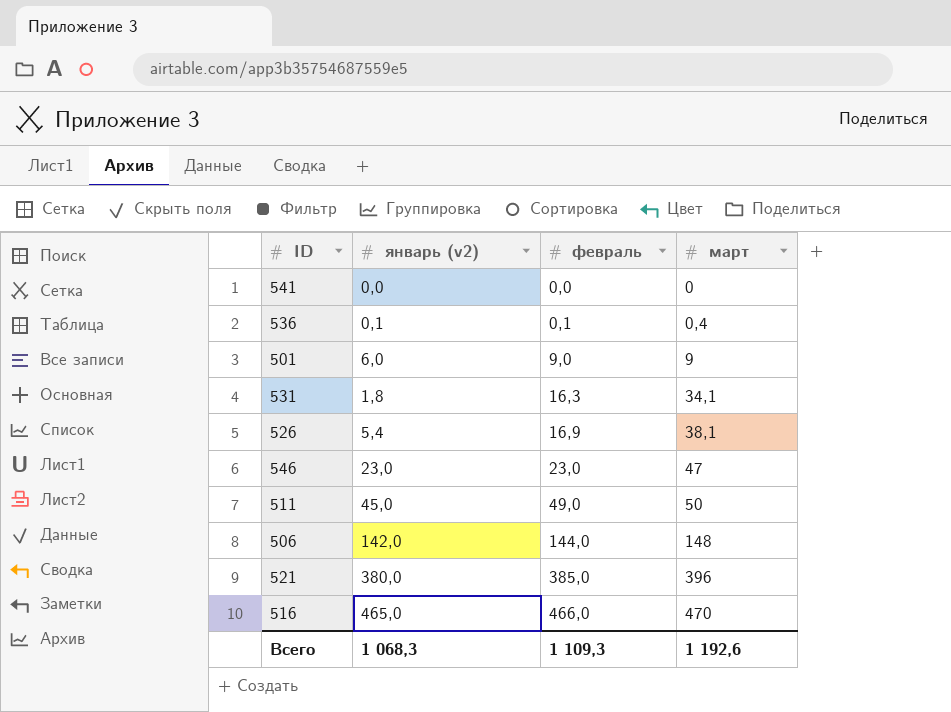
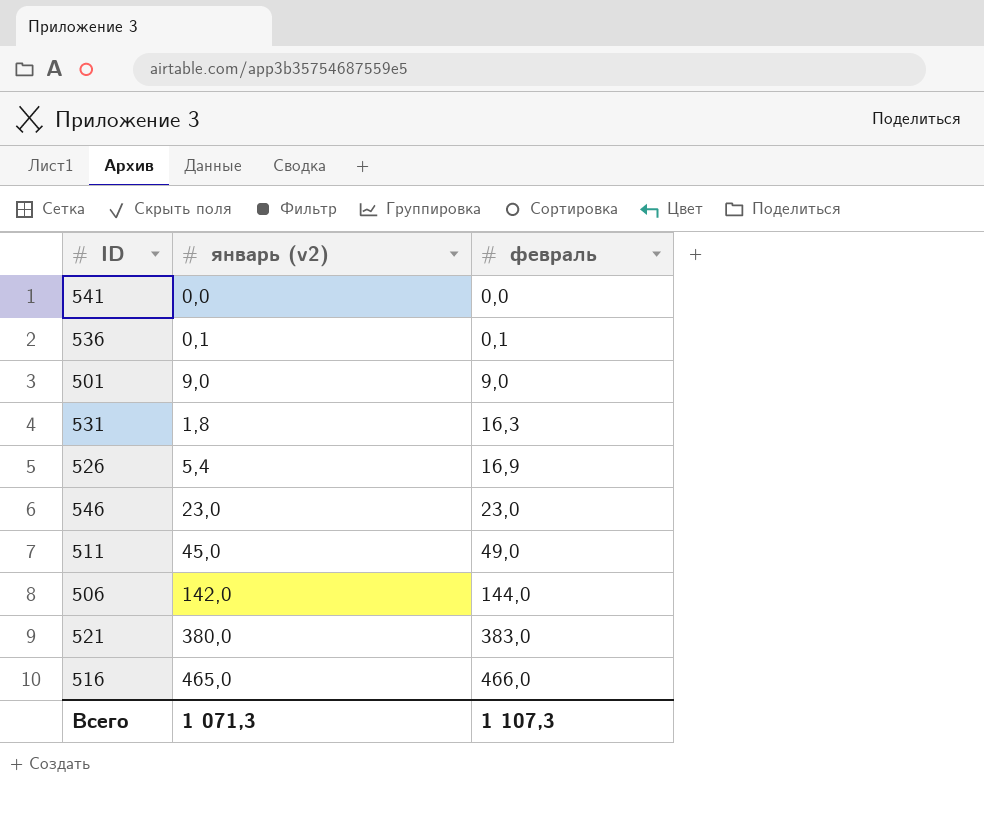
column март | position: 4 -> none
501 | январь (v2): 6,0 -> 9,0
521 | февраль: 385,0 -> 383,0
Всего | январь (v2): 1 068,3 -> 1 071,3
Всего | февраль: 1 109,3 -> 1 107,3

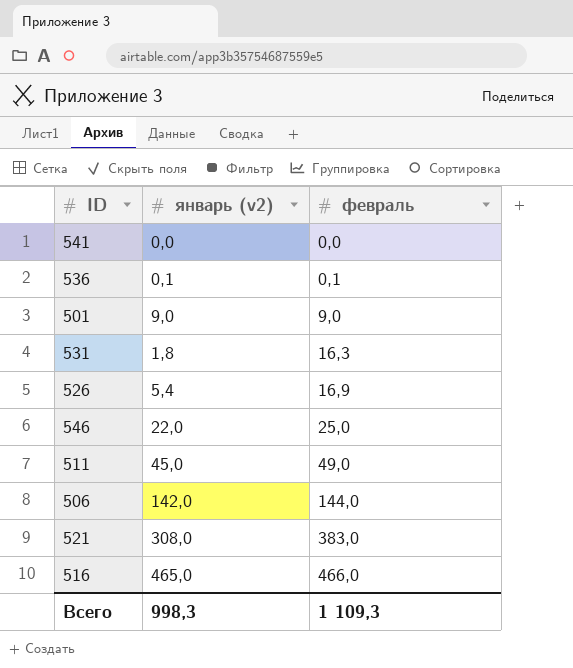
546 | январь (v2): 23,0 -> 22,0
546 | февраль: 23,0 -> 25,0
521 | январь (v2): 380,0 -> 308,0
Всего | январь (v2): 1 071,3 -> 998,3
Всего | февраль: 1 107,3 -> 1 109,3

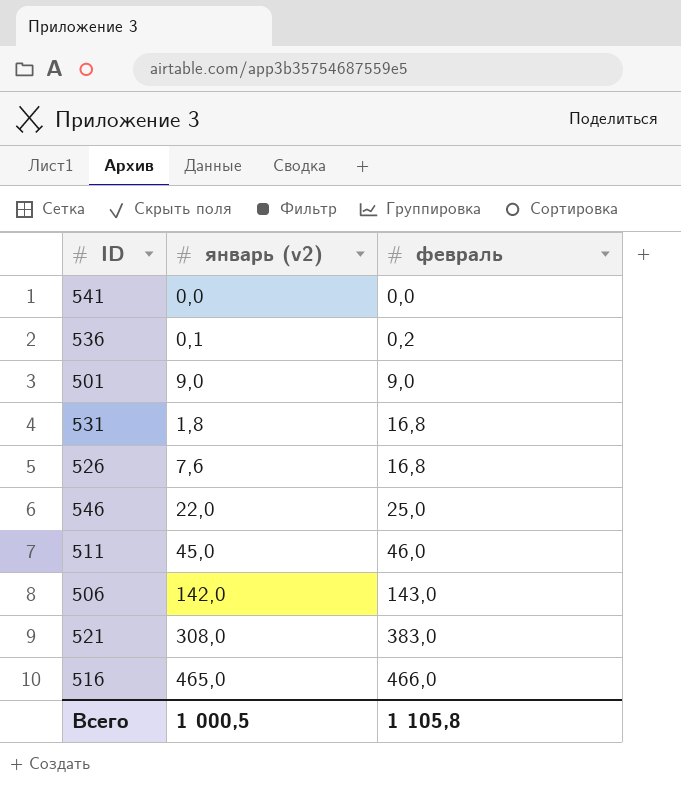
536 | февраль: 0,1 -> 0,2
531 | февраль: 16,3 -> 16,8
526 | январь (v2): 5,4 -> 7,6
526 | февраль: 16,9 -> 16,8
511 | февраль: 49,0 -> 46,0
506 | февраль: 144,0 -> 143,0
Всего | январь (v2): 998,3 -> 1 000,5
Всего | февраль: 1 109,3 -> 1 105,8

